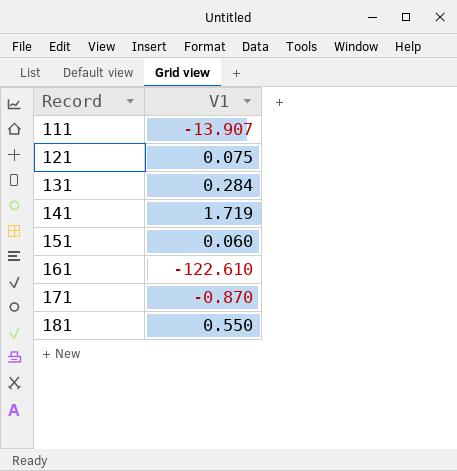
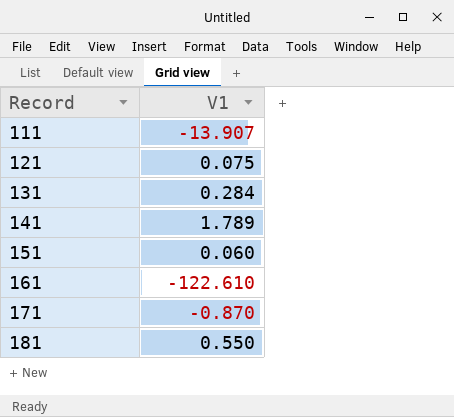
141 | V1: 1.719 -> 1.789

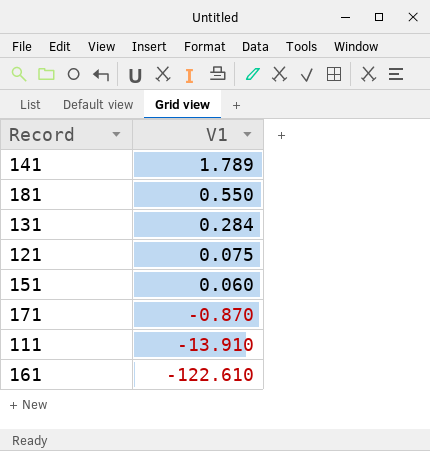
row order: Record ascending -> V1 descending
111 | V1: -13.907 -> -13.910

